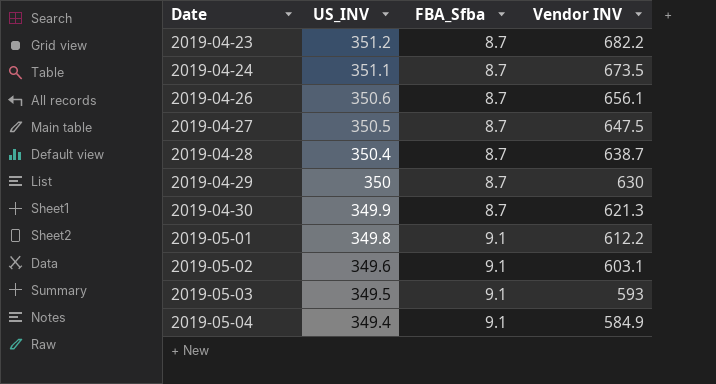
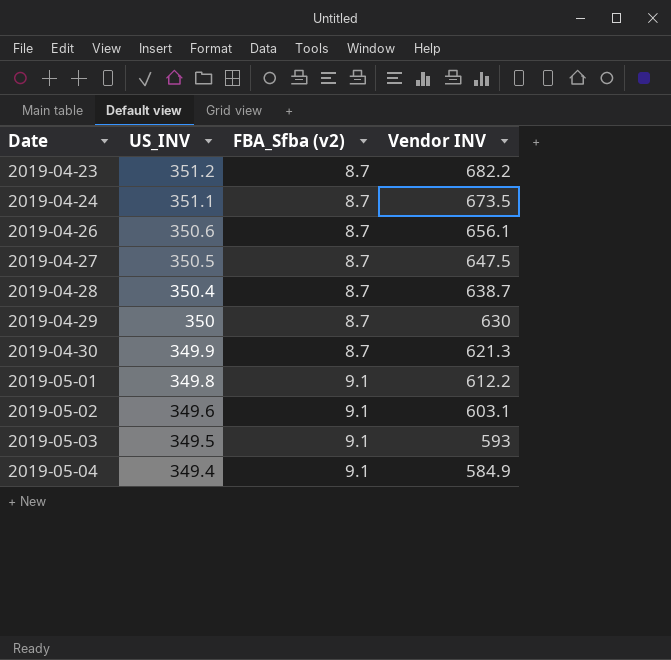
column name: FBA_Sfba -> FBA_Sfba (v2)

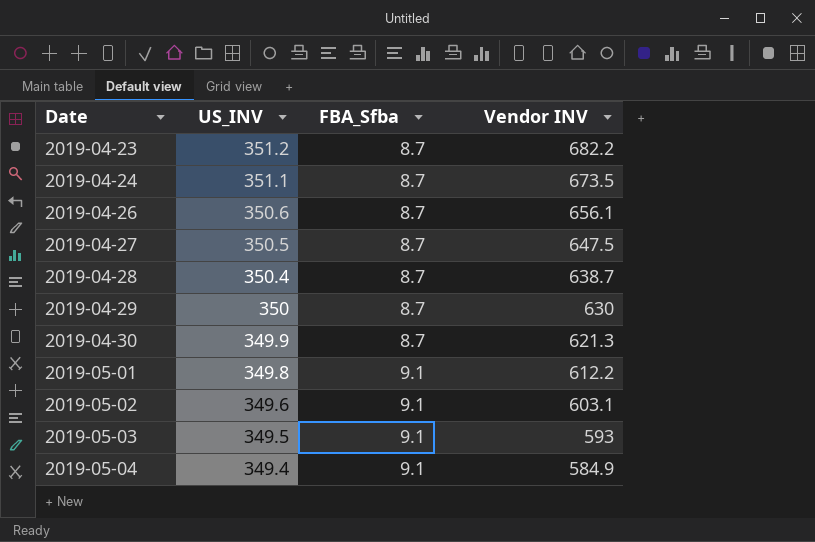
column name: FBA_Sfba (v2) -> FBA_Sfba

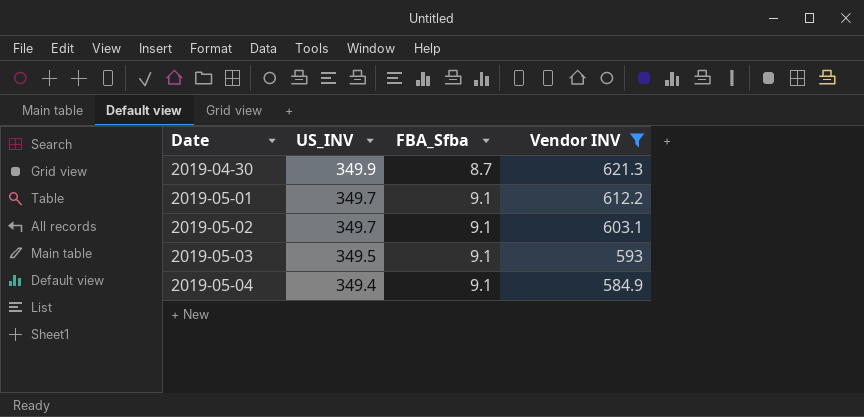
filter: none -> Vendor INV <= 621.3
2019-05-01 | US_INV: 349.8 -> 349.7
2019-05-02 | US_INV: 349.6 -> 349.7

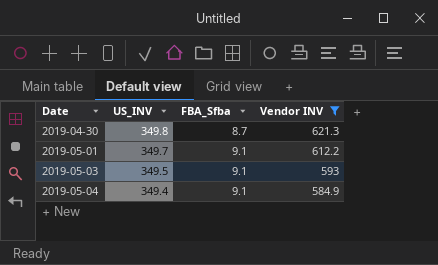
row 2019-05-02: 349.7 | 9.1 | 603.1 -> none
2019-04-30 | US_INV: 349.9 -> 349.8

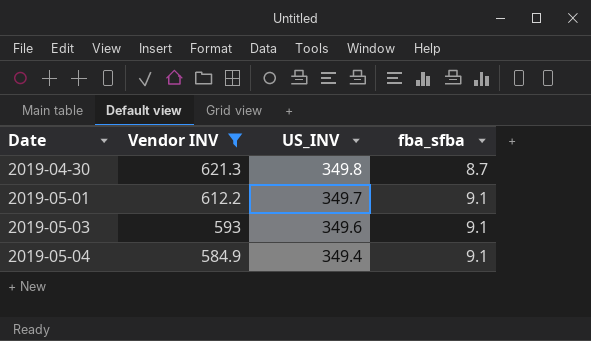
column Vendor INV | position: 4 -> 2
column name: FBA_Sfba -> fba_sfba
2019-05-03 | US_INV: 349.5 -> 349.6

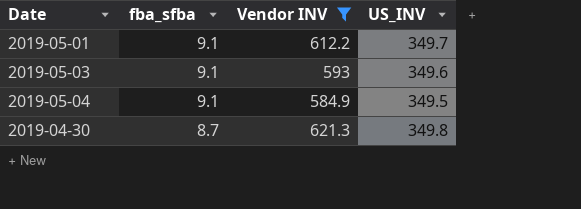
row order: Date ascending -> fba_sfba descending
column fba_sfba | position: 4 -> 2
2019-05-04 | US_INV: 349.4 -> 349.5

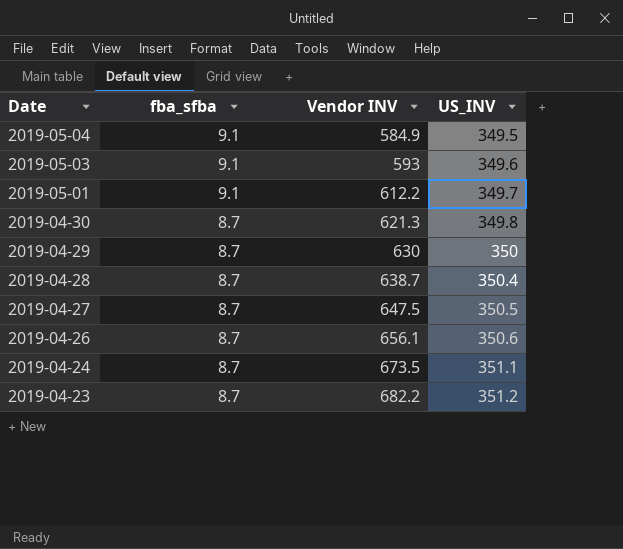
filter: Vendor INV <= 621.3 -> none
row order: fba_sfba descending -> Date descending

